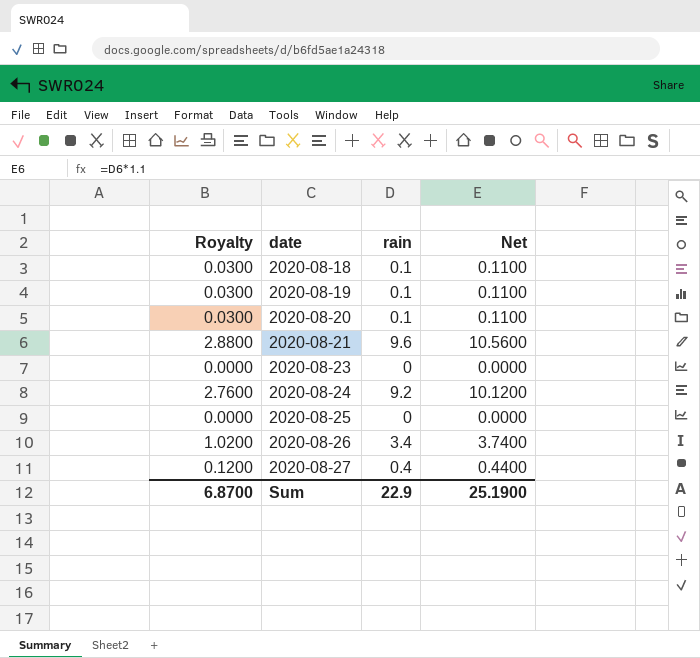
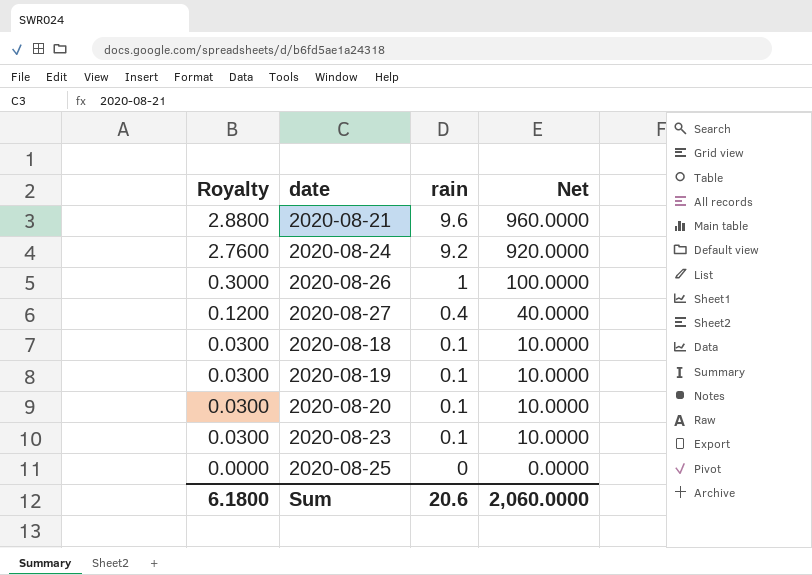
row order: date ascending -> Royalty descending
column Net | formula: [rain] * 1.1 -> [rain] * 100
2020-08-26 | Royalty: 1.0200 -> 0.3000
2020-08-26 | rain: 3.4 -> 1
2020-08-23 | Royalty: 0.0000 -> 0.0300
2020-08-23 | rain: 0 -> 0.1
Sum | Royalty: 6.8700 -> 6.1800
Sum | rain: 22.9 -> 20.6
Sum | Net: 25.1900 -> 2,060.0000

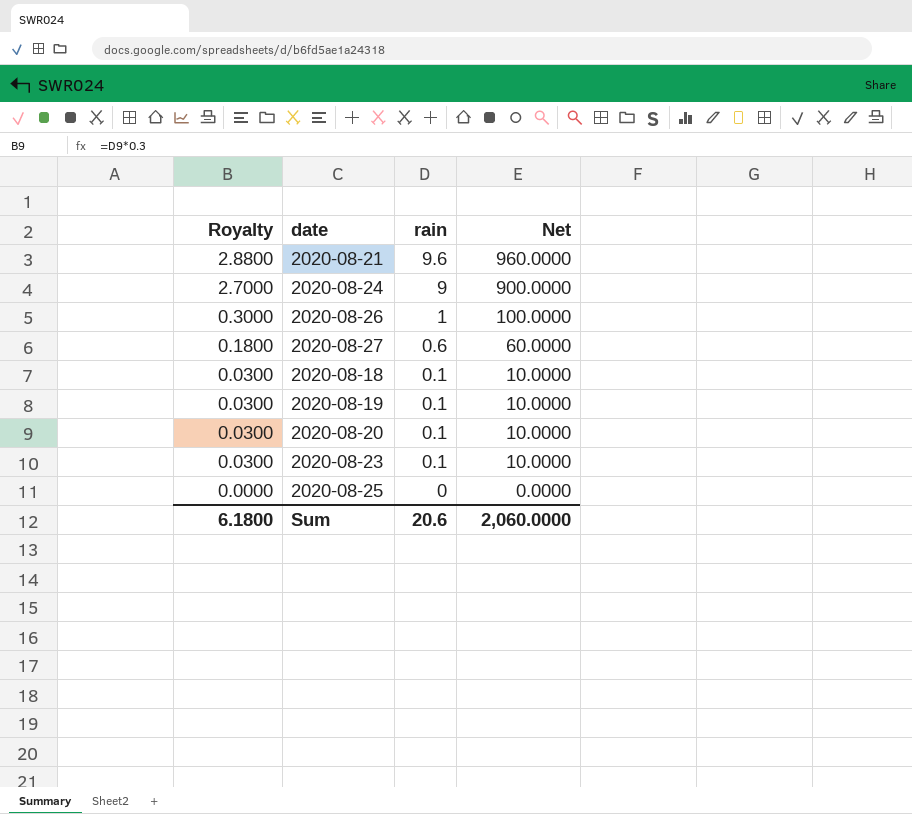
2020-08-24 | Royalty: 2.7600 -> 2.7000
2020-08-24 | rain: 9.2 -> 9
2020-08-24 | Net: 920.0000 -> 900.0000
2020-08-27 | Royalty: 0.1200 -> 0.1800
2020-08-27 | rain: 0.4 -> 0.6
2020-08-27 | Net: 40.0000 -> 60.0000

